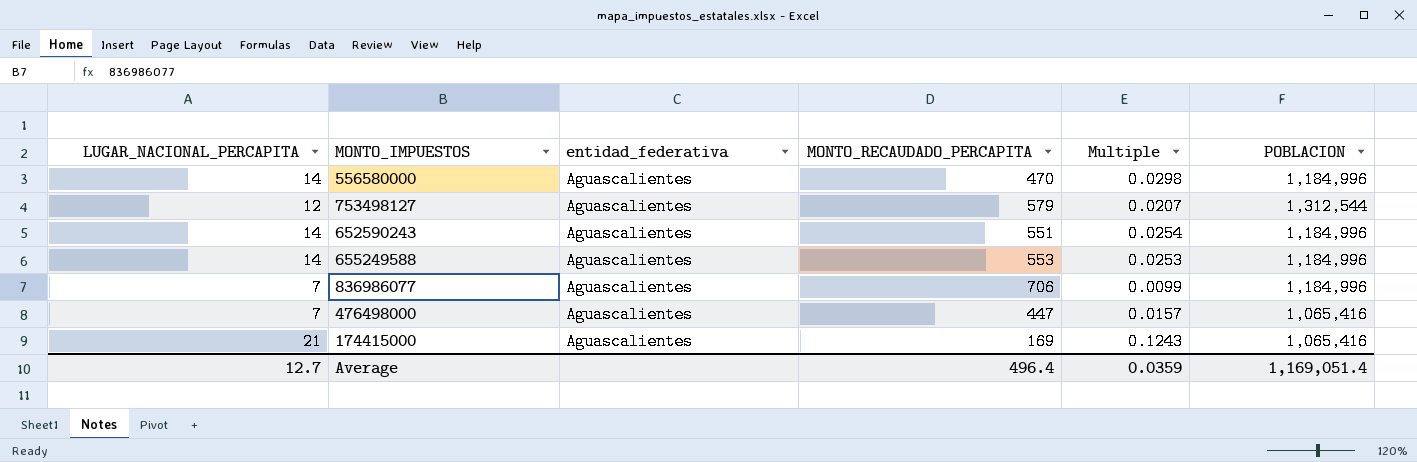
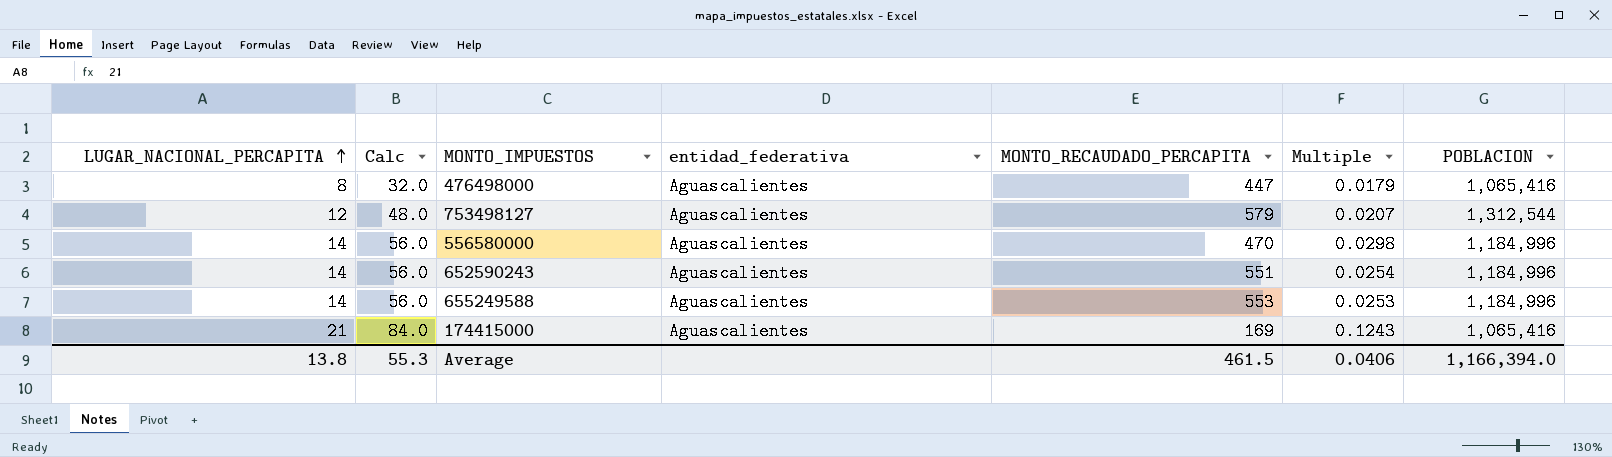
row order: none -> LUGAR_NACIONAL_PERCAPITA ascending
column Calc | formula: none -> [LUGAR_NACIONAL_PERCAPITA] * 4
row 836986077: 7 | Aguascalientes | 706 | 0.0099 | 1,184,996 -> none
476498000 | LUGAR_NACIONAL_PERCAPITA: 7 -> 8
476498000 | Multiple: 0.0157 -> 0.0179
Average | LUGAR_NACIONAL_PERCAPITA: 12.7 -> 13.8
Average | MONTO_RECAUDADO_PERCAPITA: 496.4 -> 461.5
Average | Multiple: 0.0359 -> 0.0406
Average | POBLACION: 1,169,051.4 -> 1,166,394.0

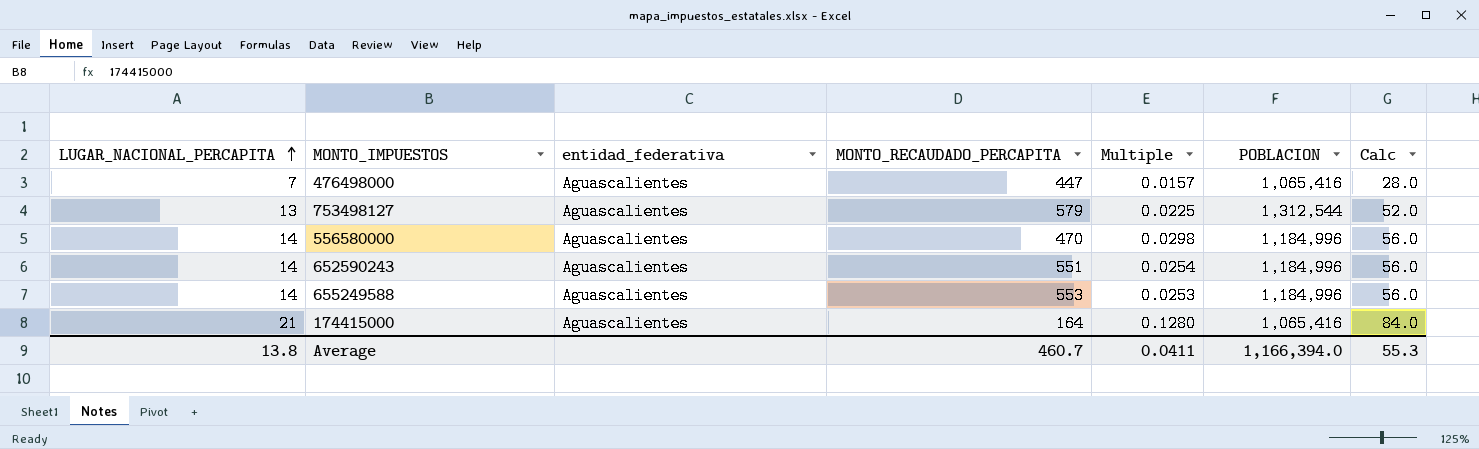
column Calc | position: 2 -> 7
476498000 | LUGAR_NACIONAL_PERCAPITA: 8 -> 7
476498000 | Multiple: 0.0179 -> 0.0157
476498000 | Calc: 32.0 -> 28.0
753498127 | LUGAR_NACIONAL_PERCAPITA: 12 -> 13
753498127 | Multiple: 0.0207 -> 0.0225
753498127 | Calc: 48.0 -> 52.0
174415000 | MONTO_RECAUDADO_PERCAPITA: 169 -> 164
174415000 | Multiple: 0.1243 -> 0.1280
Average | MONTO_RECAUDADO_PERCAPITA: 461.5 -> 460.7
Average | Multiple: 0.0406 -> 0.0411

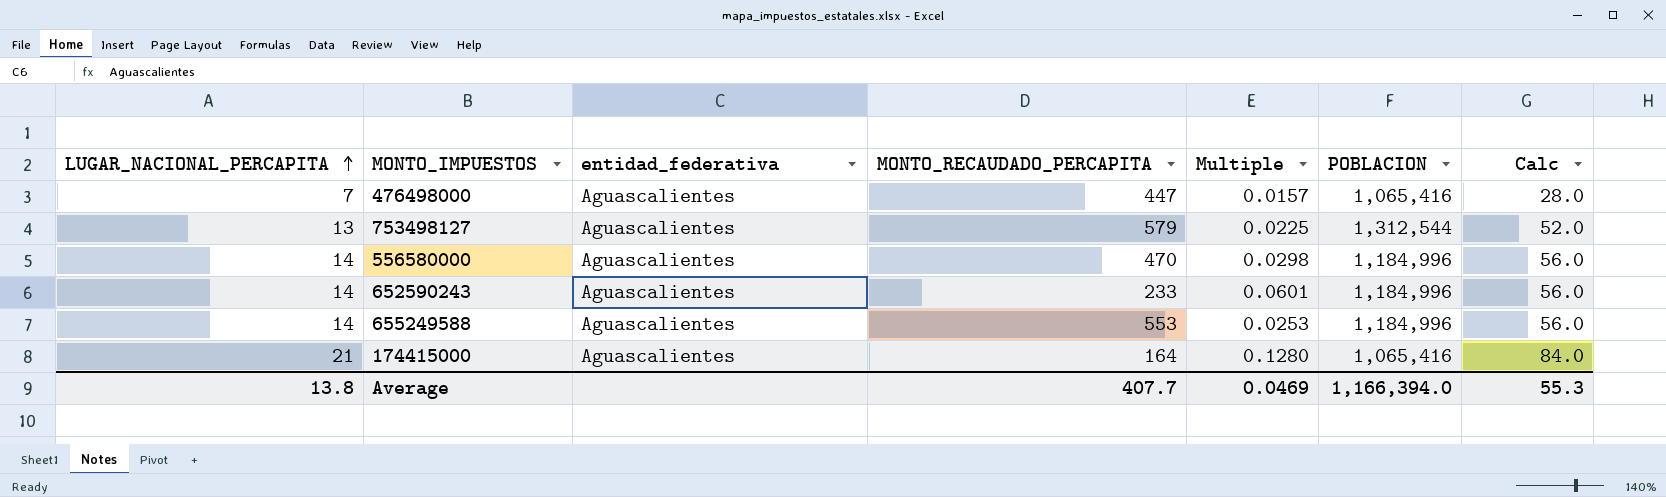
652590243 | MONTO_RECAUDADO_PERCAPITA: 551 -> 233
652590243 | Multiple: 0.0254 -> 0.0601
Average | MONTO_RECAUDADO_PERCAPITA: 460.7 -> 407.7
Average | Multiple: 0.0411 -> 0.0469

